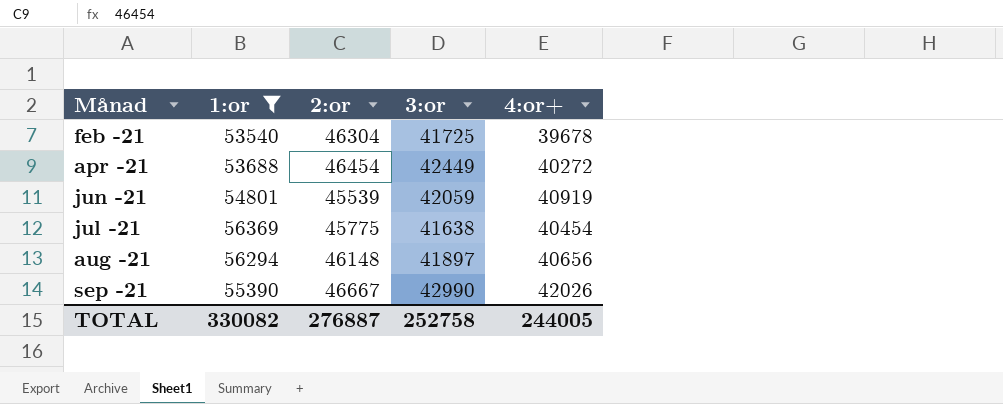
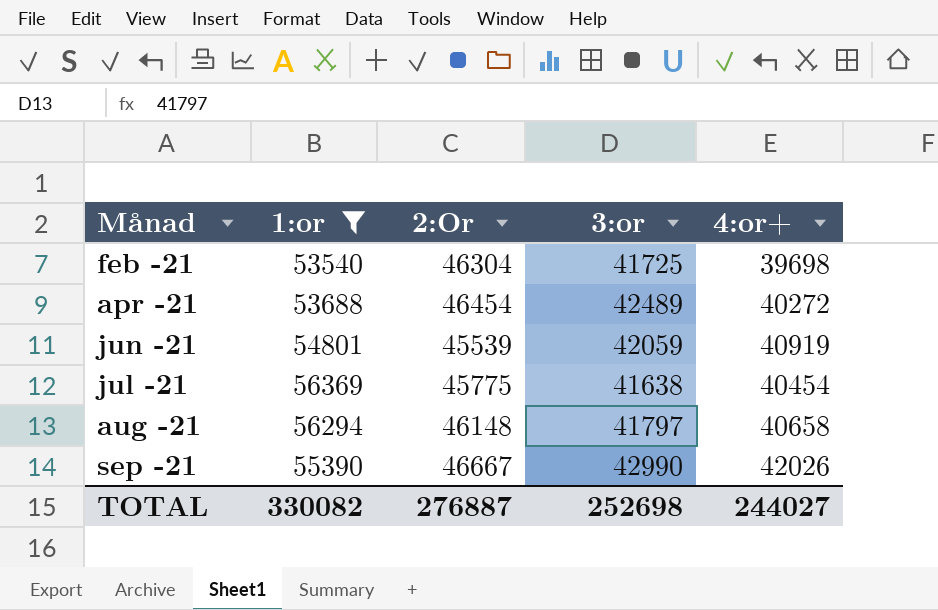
column name: 2:or -> 2:Or
feb -21 | 4:or+: 39678 -> 39698
apr -21 | 3:or: 42449 -> 42489
aug -21 | 3:or: 41897 -> 41797
aug -21 | 4:or+: 40656 -> 40658
TOTAL | 3:or: 252758 -> 252698
TOTAL | 4:or+: 244005 -> 244027

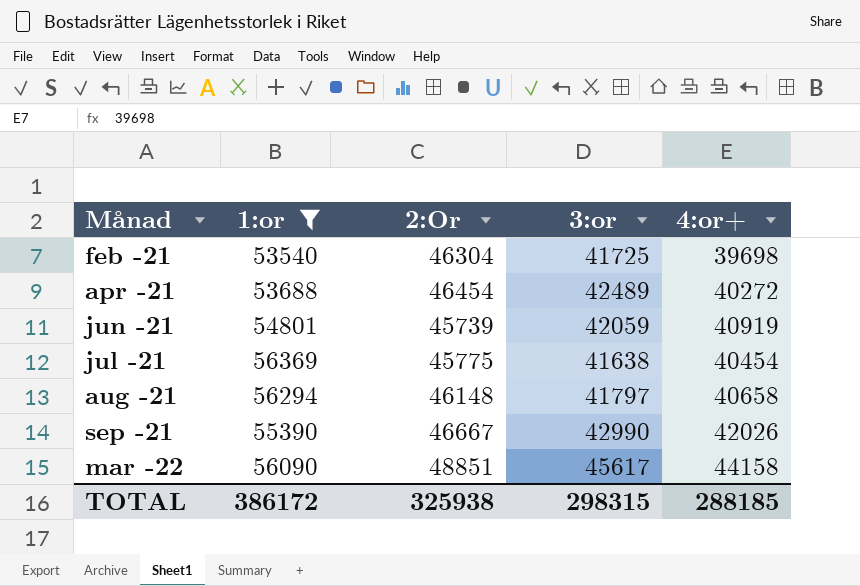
jun -21 | 2:Or: 45539 -> 45739
row mar -22: none -> 56090 | 48851 | 45617 | 44158
TOTAL | 1:or: 330082 -> 386172
TOTAL | 2:Or: 276887 -> 325938
TOTAL | 3:or: 252698 -> 298315
TOTAL | 4:or+: 244027 -> 288185

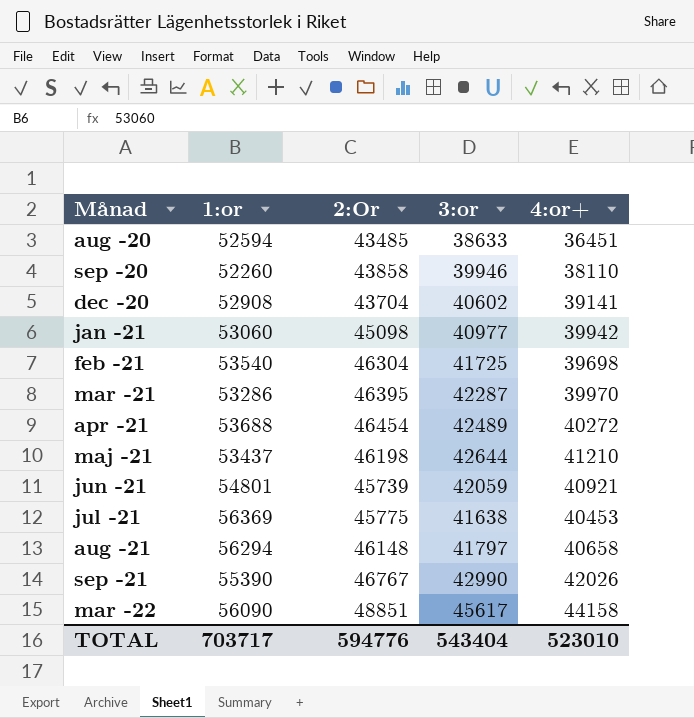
filter: 1:or >= 53540 -> none
jun -21 | 4:or+: 40919 -> 40921
jul -21 | 4:or+: 40454 -> 40453
sep -21 | 2:Or: 46667 -> 46767
TOTAL | 1:or: 386172 -> 703717
TOTAL | 2:Or: 325938 -> 594776
TOTAL | 3:or: 298315 -> 543404
TOTAL | 4:or+: 288185 -> 523010

